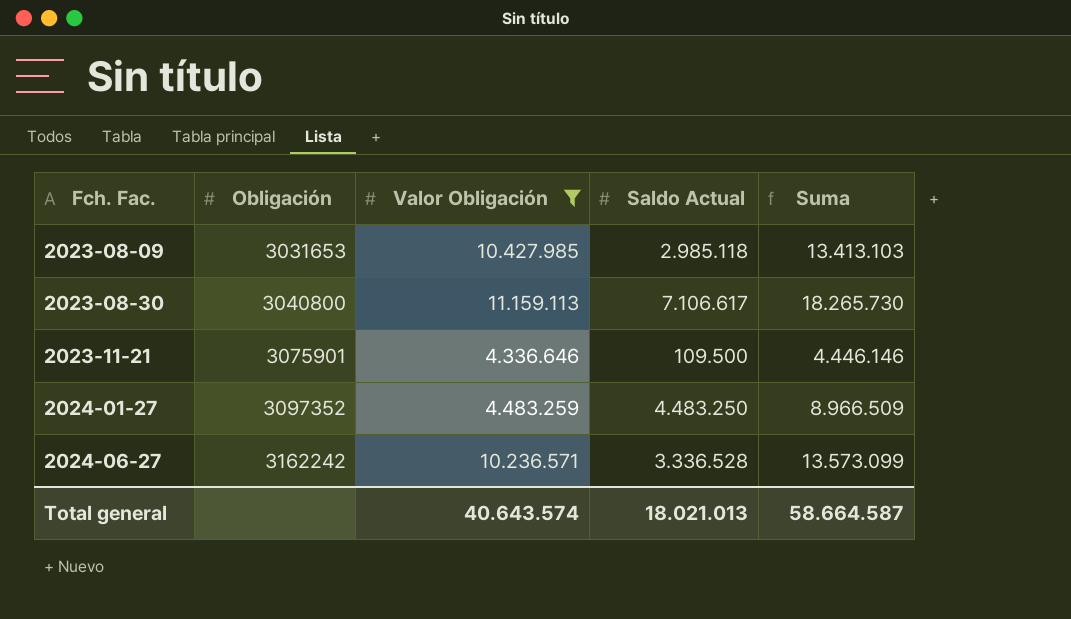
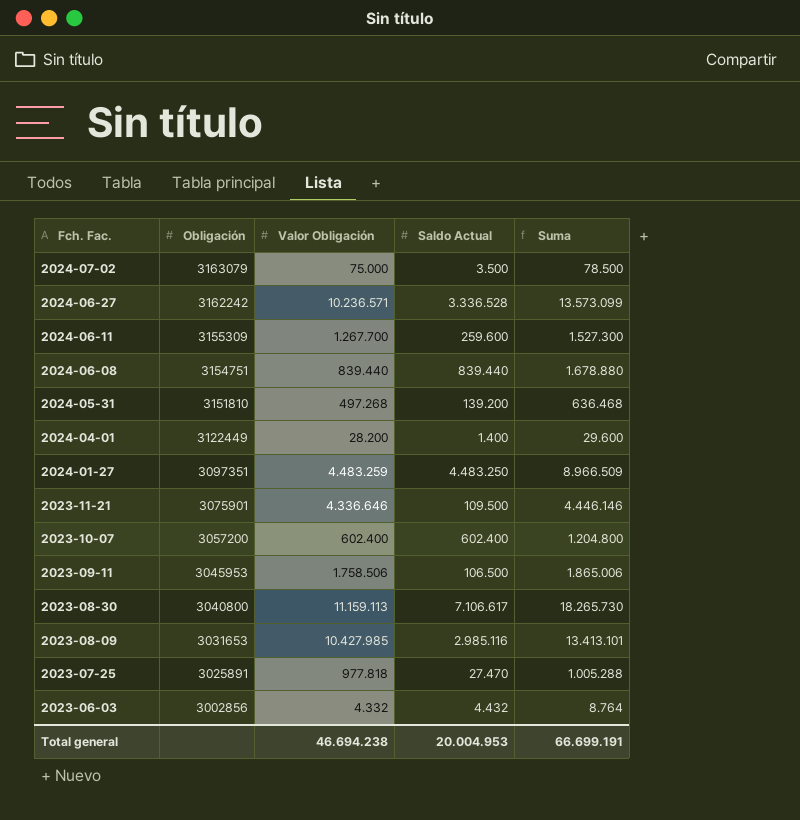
filter: Valor Obligación >= 4.336.646 -> none
row order: Fch. Fac. ascending -> Fch. Fac. descending
2024-01-27 | Obligación: 3097352 -> 3097351
2023-08-09 | Saldo Actual: 2.985.118 -> 2.985.116
2023-08-09 | Suma: 13.413.103 -> 13.413.101
Total general | Valor Obligación: 40.643.574 -> 46.694.238
Total general | Saldo Actual: 18.021.013 -> 20.004.953
Total general | Suma: 58.664.587 -> 66.699.191

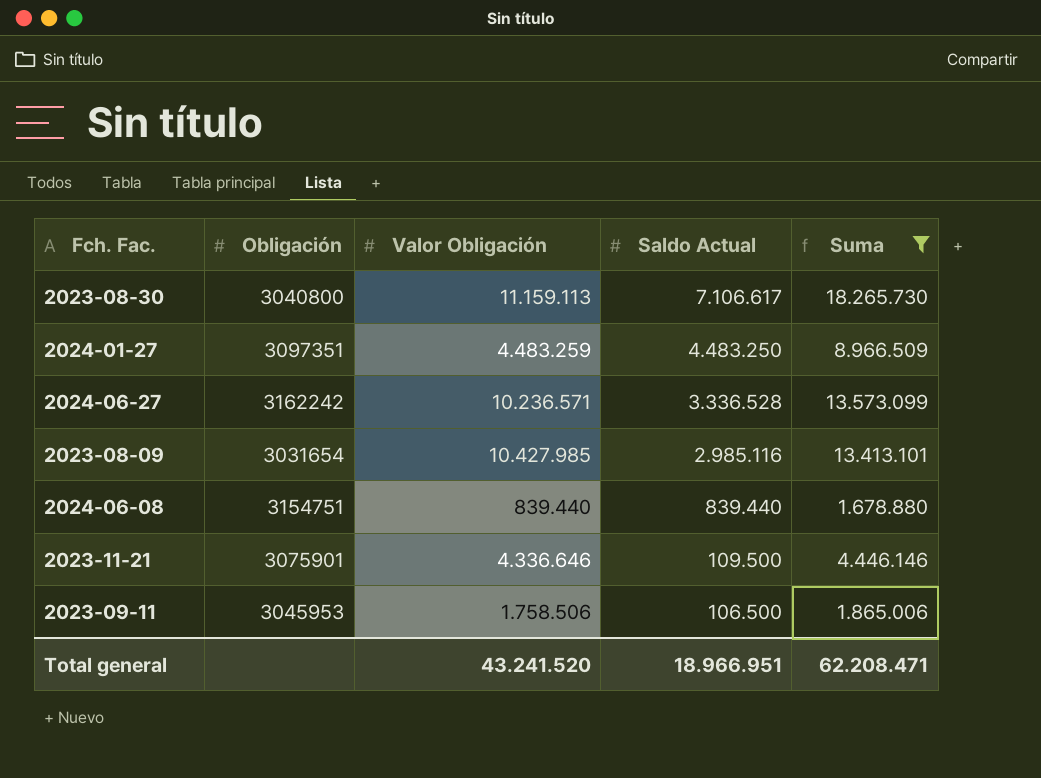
filter: none -> Suma >= 1.678.880
row order: Fch. Fac. descending -> Saldo Actual descending
2023-08-09 | Obligación: 3031653 -> 3031654
Total general | Valor Obligación: 46.694.238 -> 43.241.520
Total general | Saldo Actual: 20.004.953 -> 18.966.951
Total general | Suma: 66.699.191 -> 62.208.471

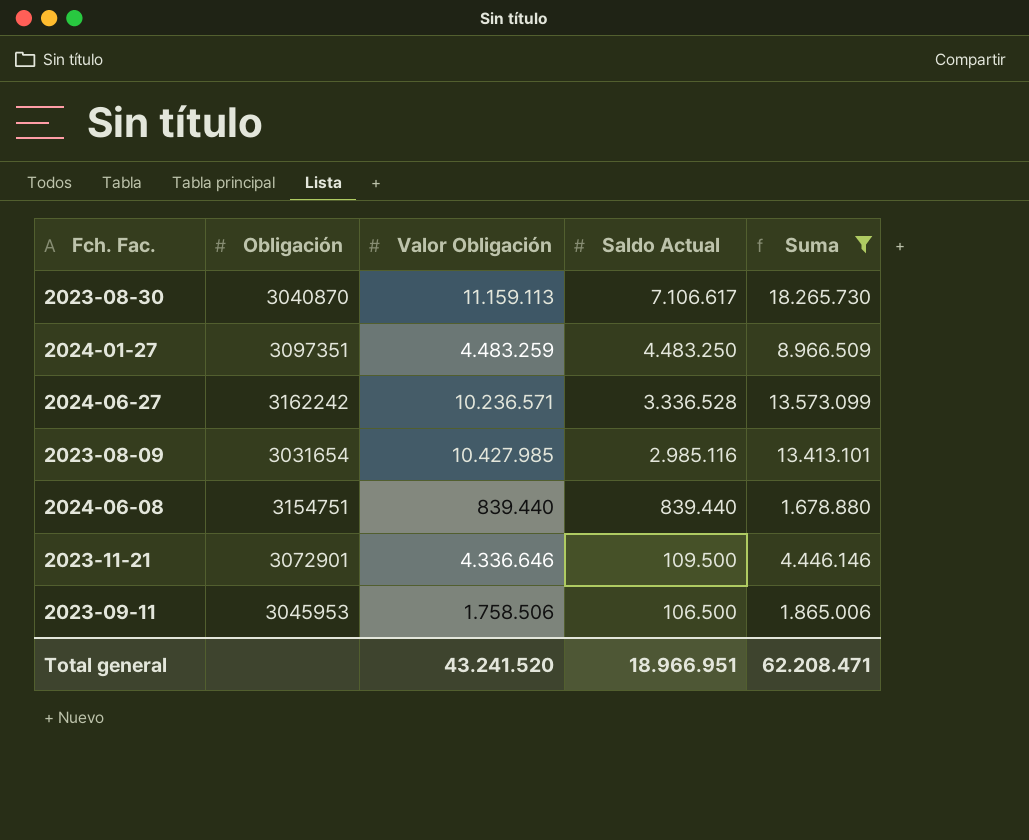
2023-08-30 | Obligación: 3040800 -> 3040870
2023-11-21 | Obligación: 3075901 -> 3072901

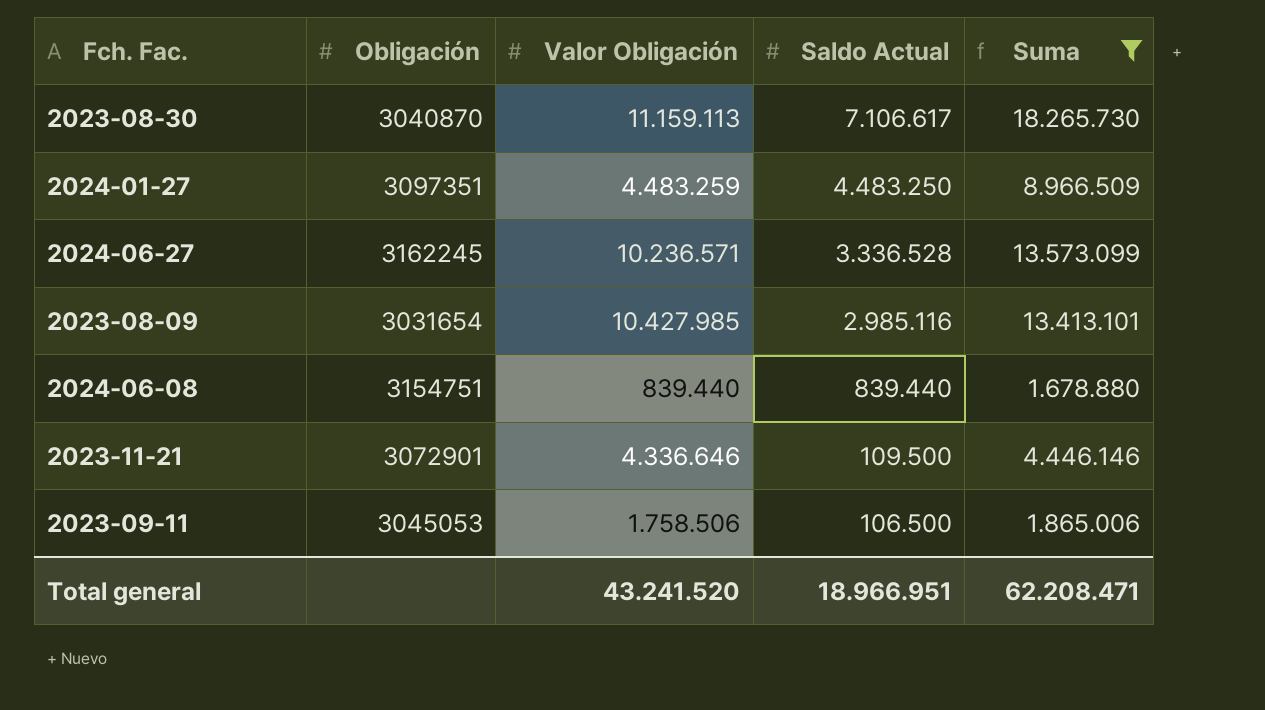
2024-06-27 | Obligación: 3162242 -> 3162245
2023-09-11 | Obligación: 3045953 -> 3045053

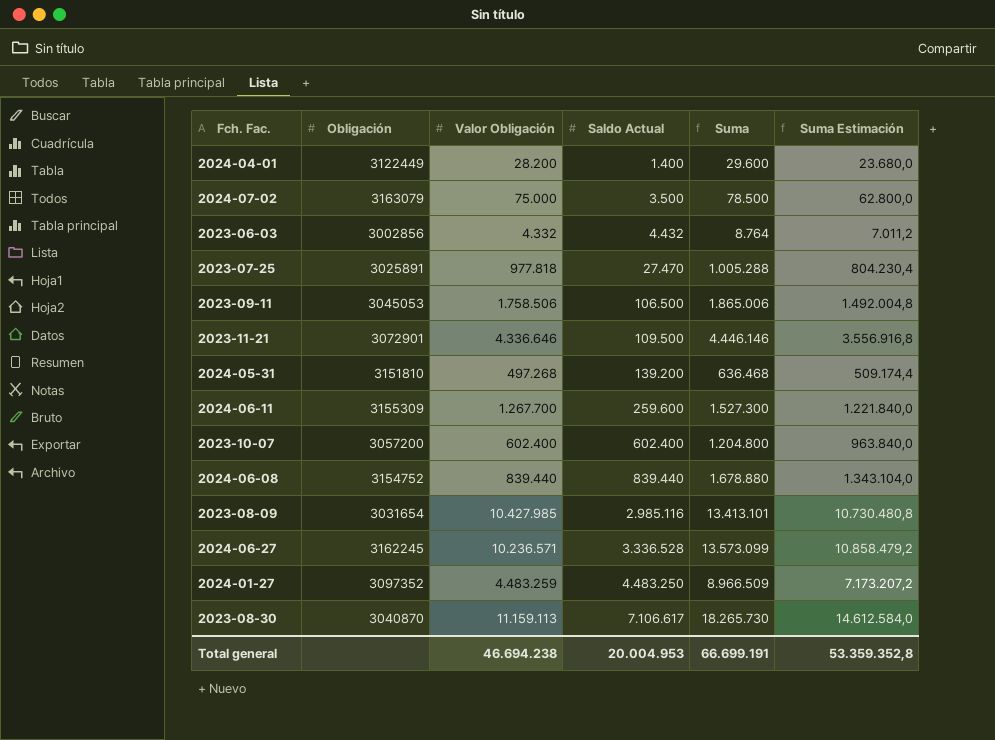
filter: Suma >= 1.678.880 -> none
row order: Saldo Actual descending -> Saldo Actual ascending
column Suma Estimación | formula: none -> [Suma] * 0,8
2024-06-08 | Obligación: 3154751 -> 3154752
2024-01-27 | Obligación: 3097351 -> 3097352
Total general | Valor Obligación: 43.241.520 -> 46.694.238
Total general | Saldo Actual: 18.966.951 -> 20.004.953
Total general | Suma: 62.208.471 -> 66.699.191

